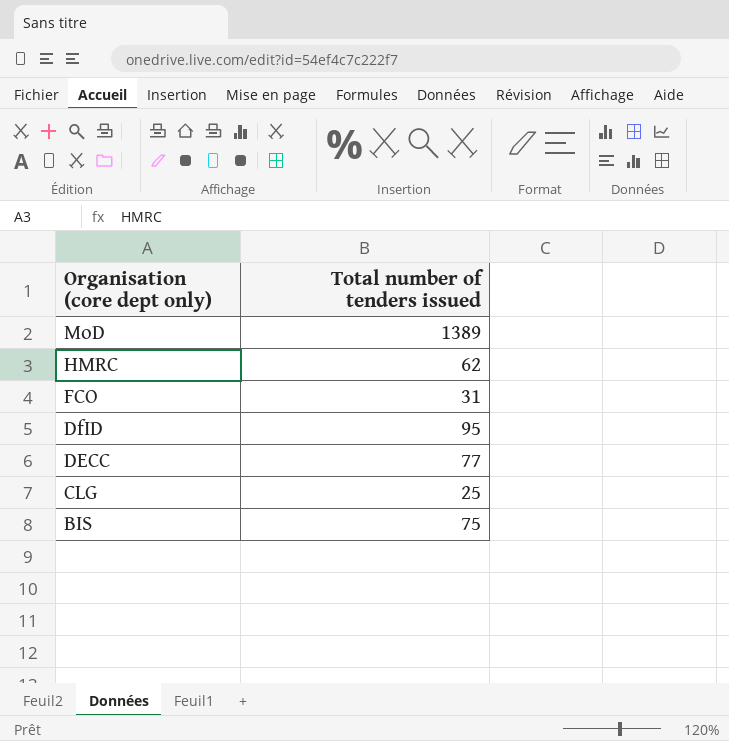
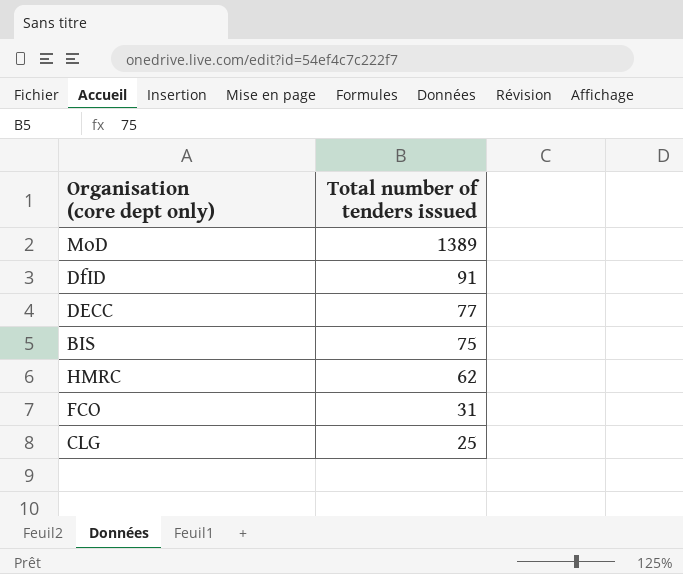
row order: Organisation (core dept only) descending -> Total number of tenders issued descending
DfID | Total number of tenders issued: 95 -> 91

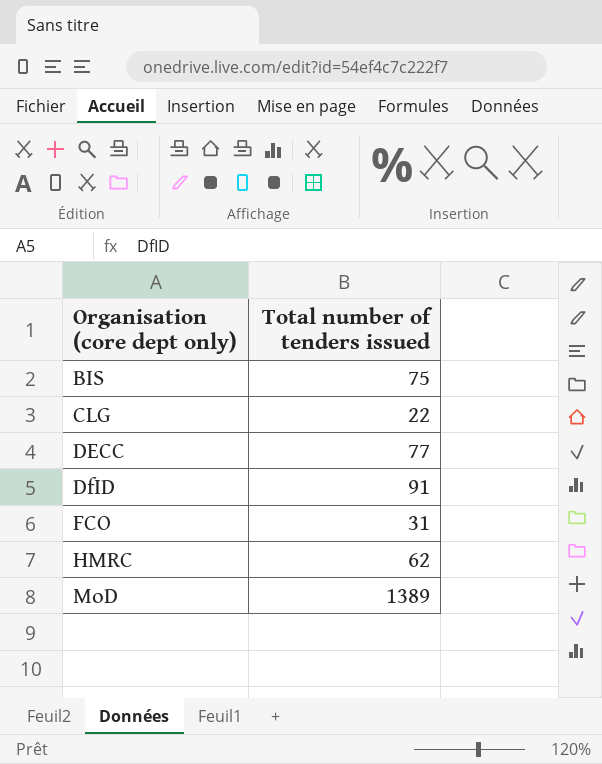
row order: Total number of tenders issued descending -> Organisation (core dept only) ascending
CLG | Total number of tenders issued: 25 -> 22

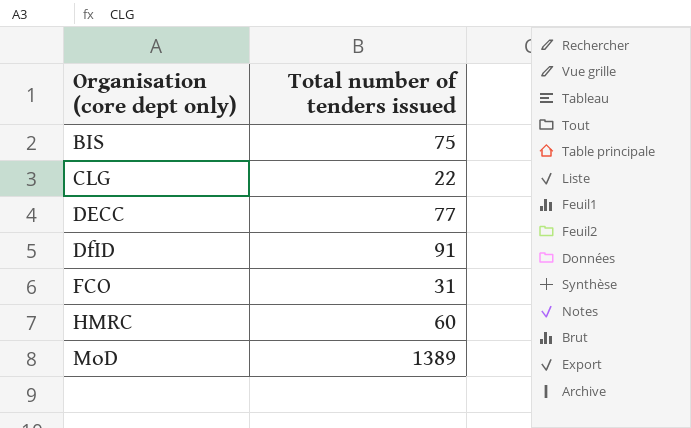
HMRC | Total number of tenders issued: 62 -> 60

